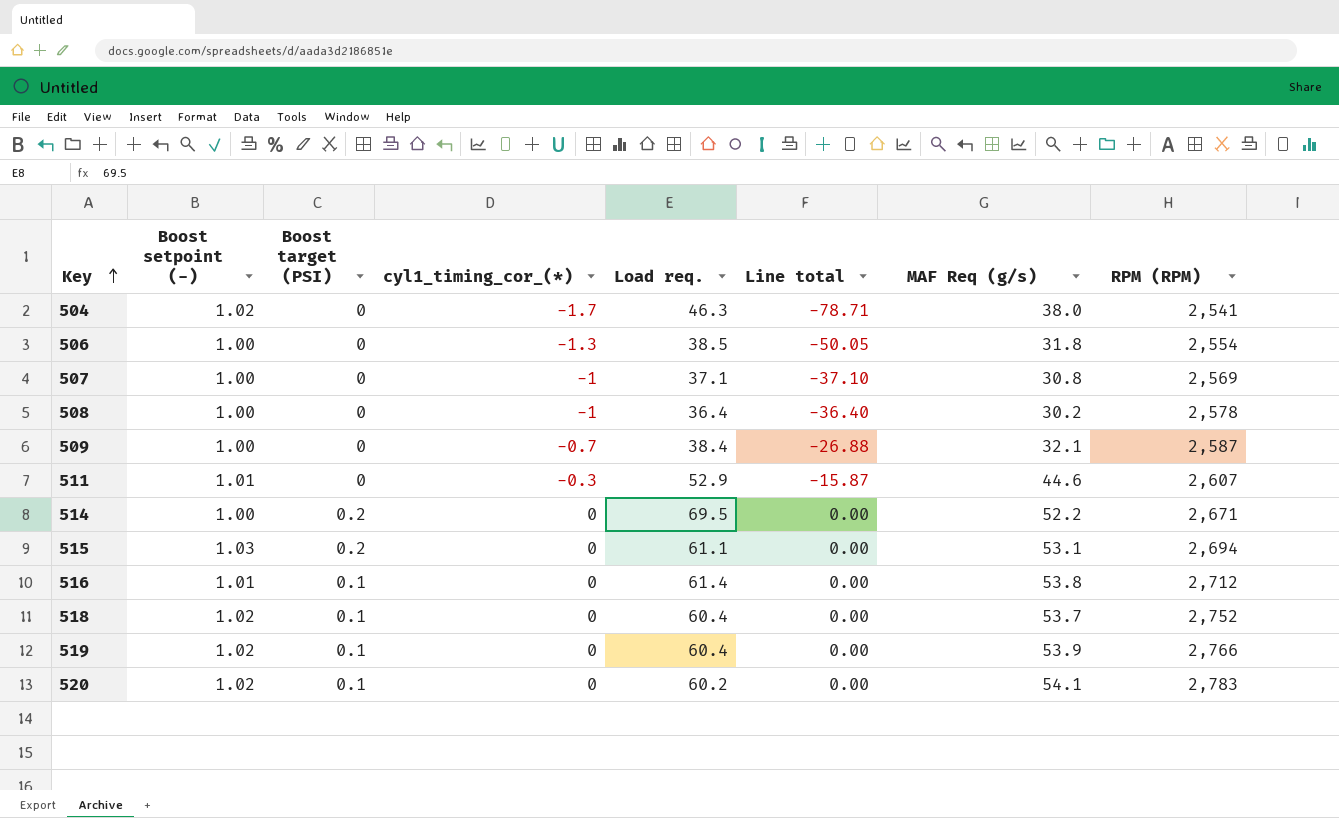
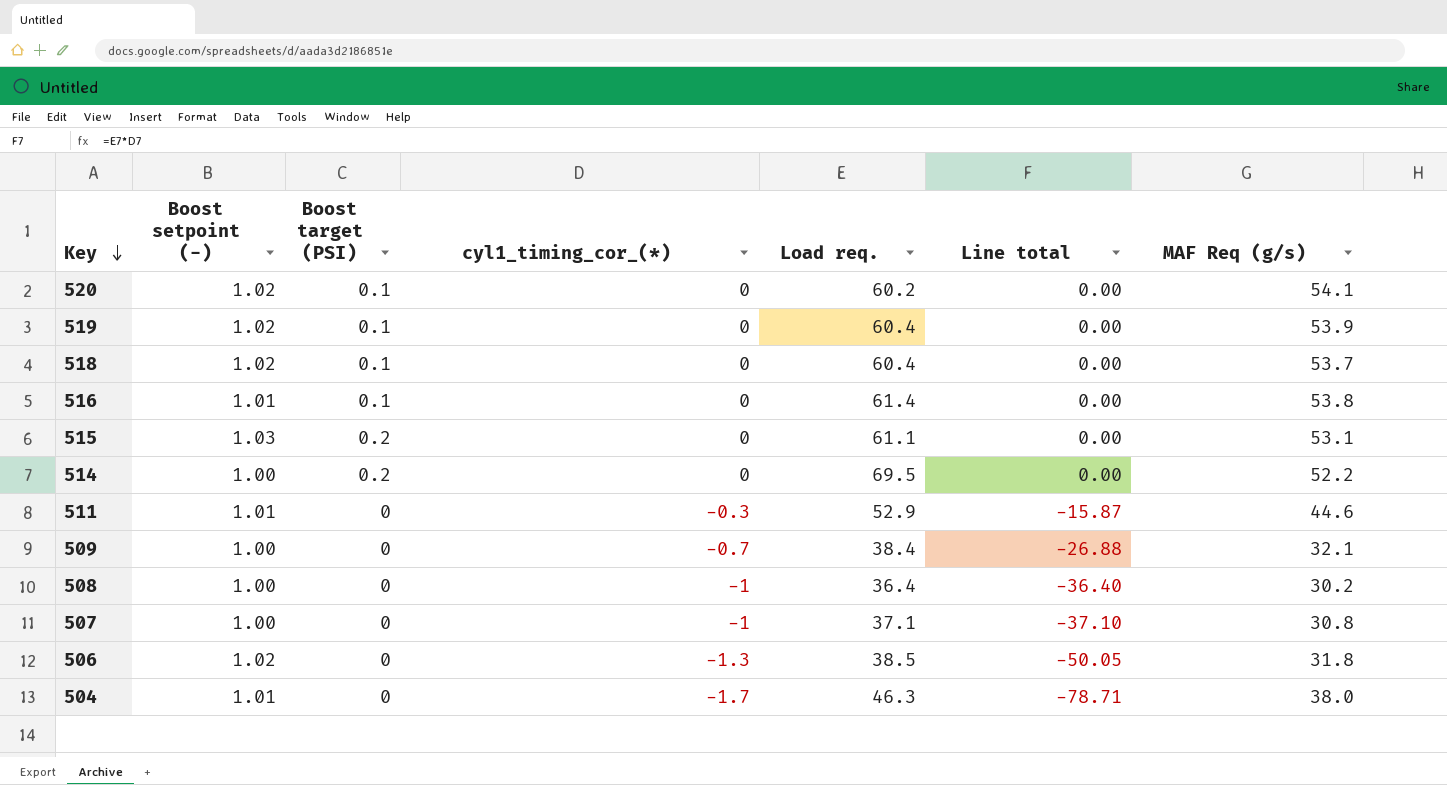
row order: Key ascending -> Key descending
column RPM (RPM) | position: 8 -> none
506 | Boost setpoint (-): 1.00 -> 1.02
504 | Boost setpoint (-): 1.02 -> 1.01

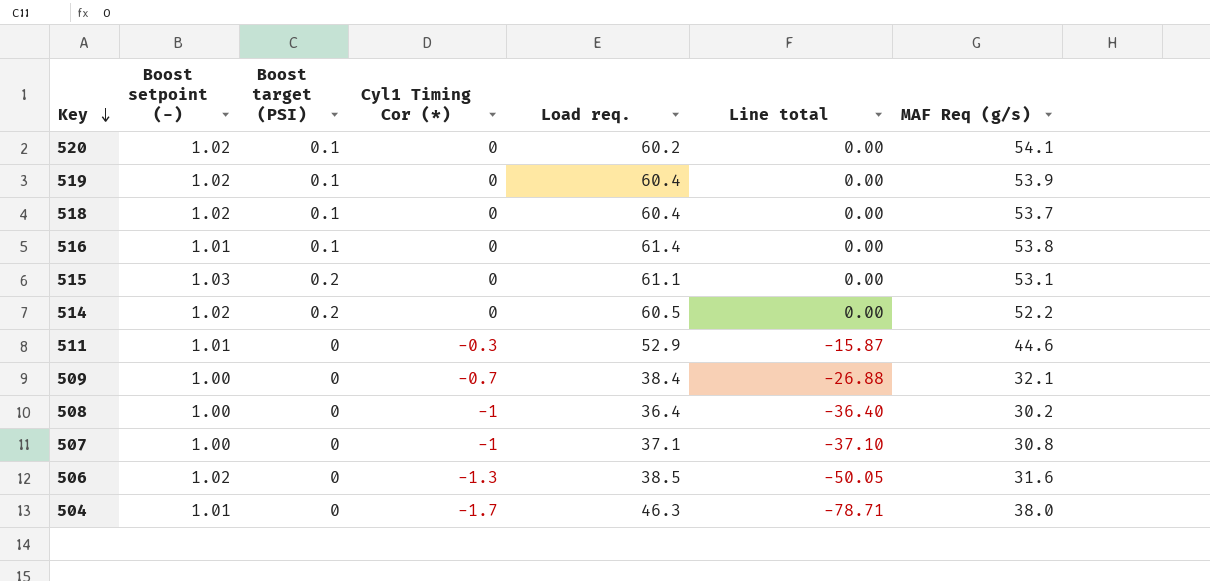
column name: cyl1_timing_cor_(*) -> Cyl1 Timing Cor (*)
514 | Boost setpoint (-): 1.00 -> 1.02
514 | Load req.: 69.5 -> 60.5
506 | MAF Req (g/s): 31.8 -> 31.6

